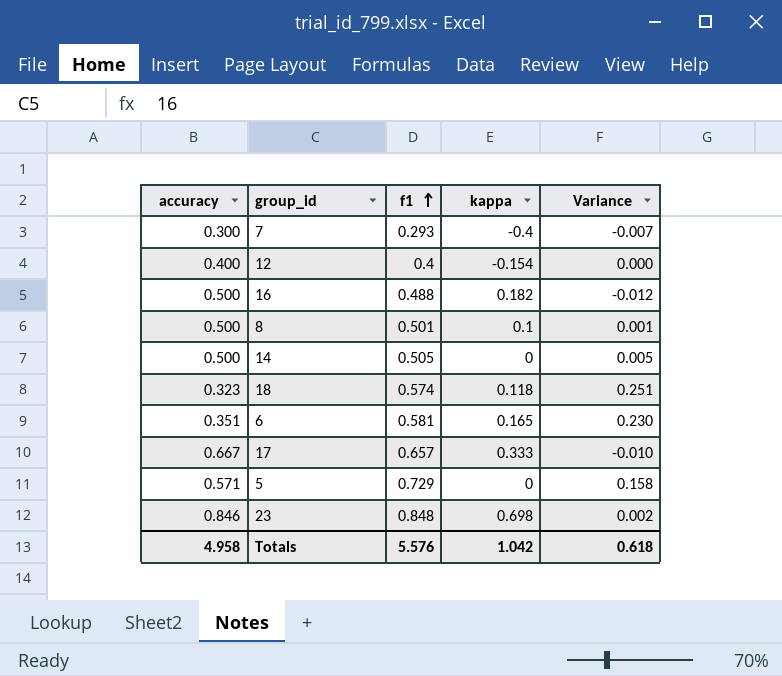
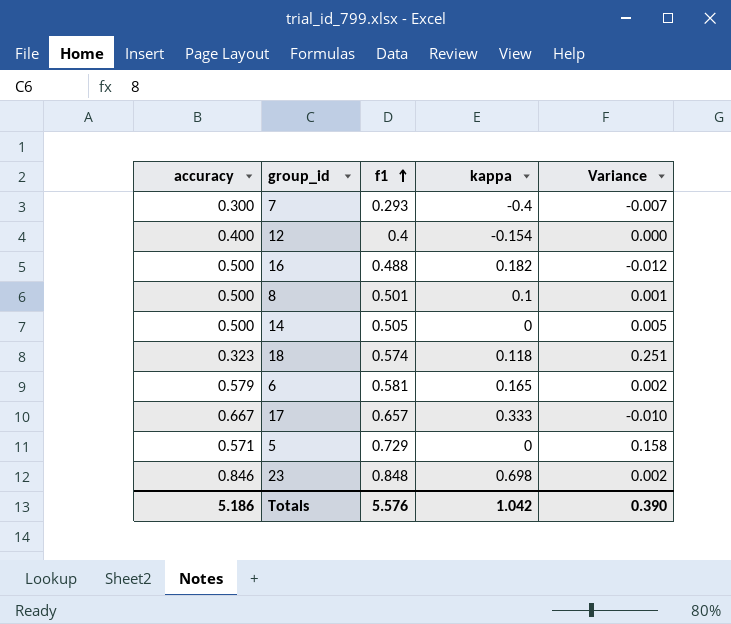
6 | accuracy: 0.351 -> 0.579
6 | Variance: 0.230 -> 0.002
Totals | accuracy: 4.958 -> 5.186
Totals | Variance: 0.618 -> 0.390

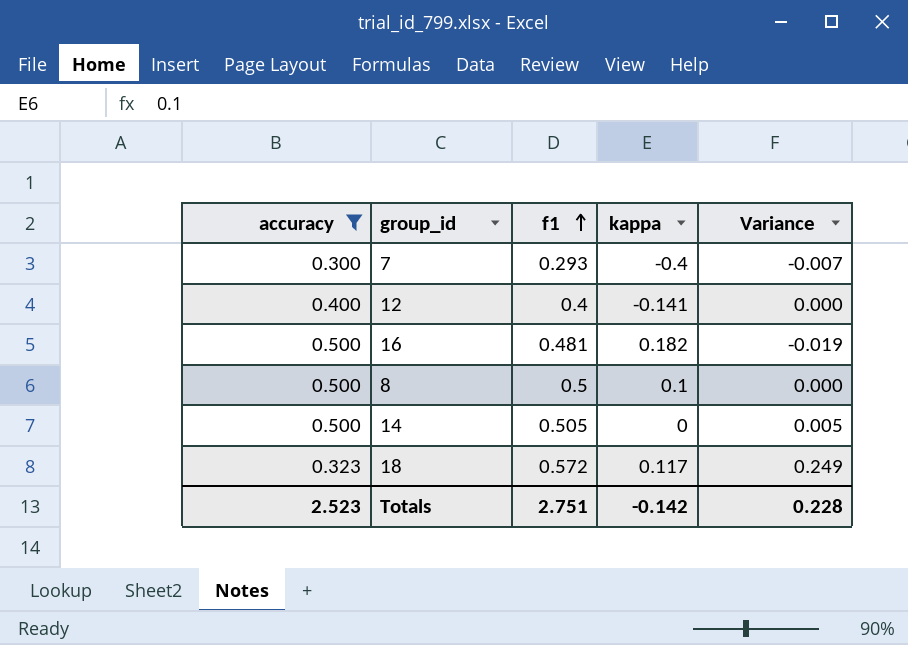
filter: none -> accuracy <= 0.500
12 | kappa: -0.154 -> -0.141
16 | f1: 0.488 -> 0.481
16 | Variance: -0.012 -> -0.019
8 | f1: 0.501 -> 0.5
8 | Variance: 0.001 -> 0.000
18 | f1: 0.574 -> 0.572
18 | kappa: 0.118 -> 0.117
18 | Variance: 0.251 -> 0.249
Totals | accuracy: 5.186 -> 2.523
Totals | f1: 5.576 -> 2.751
Totals | kappa: 1.042 -> -0.142
Totals | Variance: 0.390 -> 0.228

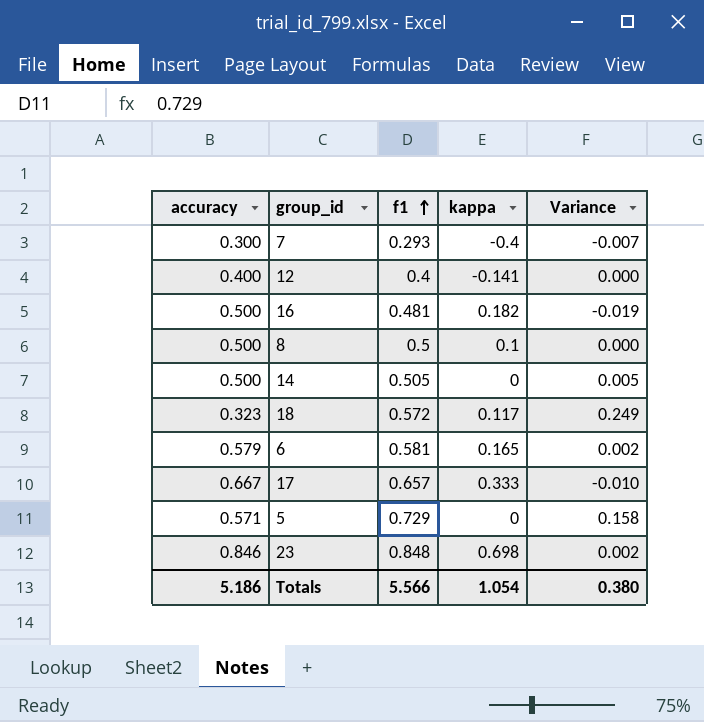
filter: accuracy <= 0.500 -> none
Totals | accuracy: 2.523 -> 5.186
Totals | f1: 2.751 -> 5.566
Totals | kappa: -0.142 -> 1.054
Totals | Variance: 0.228 -> 0.380

